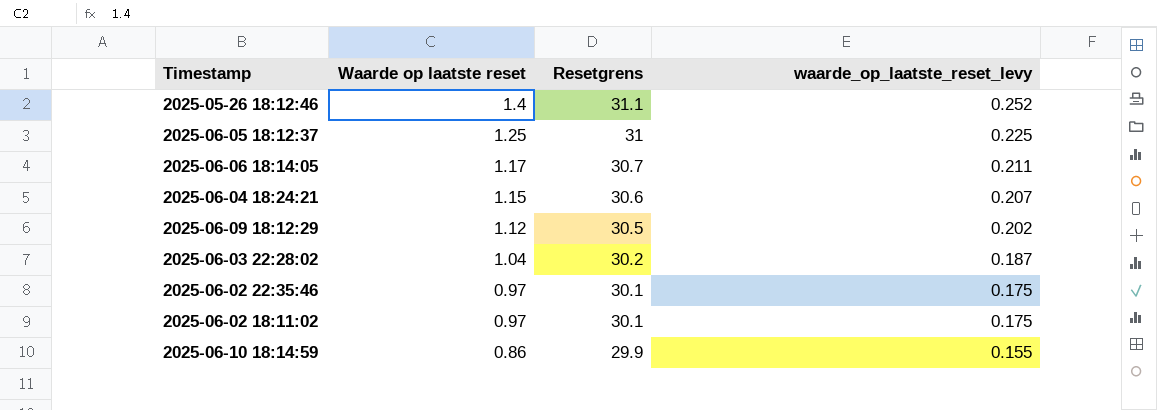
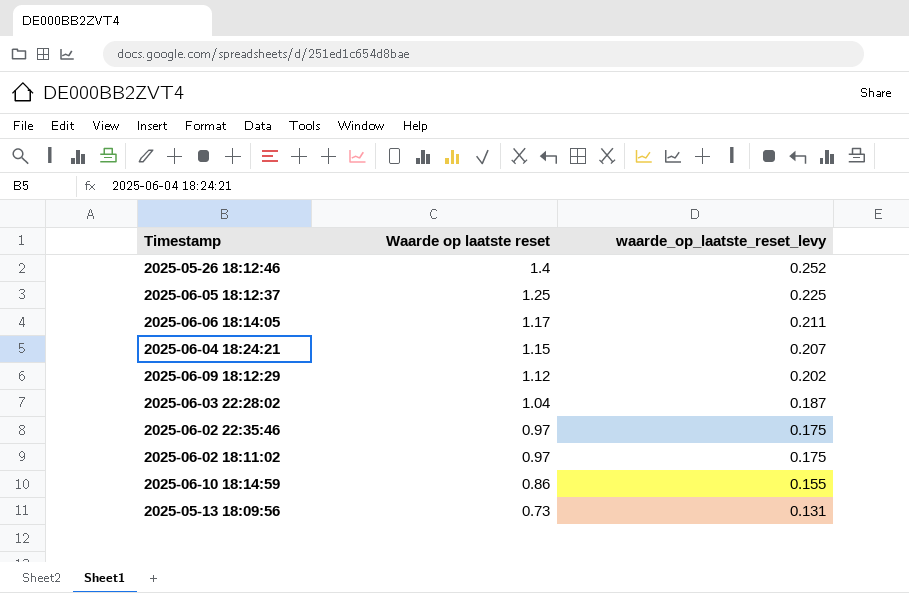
column Resetgrens | position: 3 -> none
row 2025-05-13 18:09:56: none -> 0.73 | 0.131

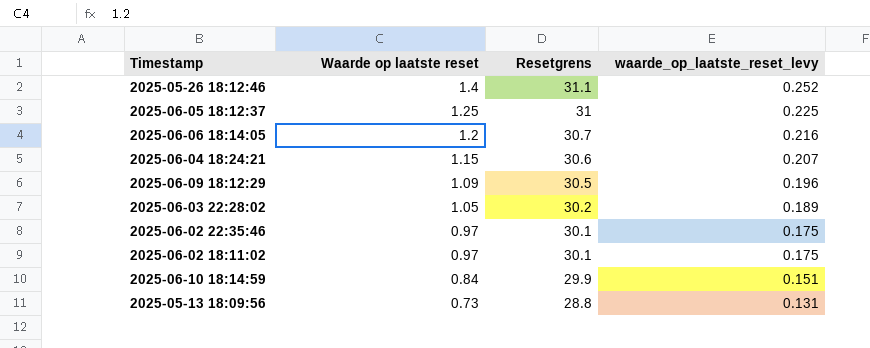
column Resetgrens | position: none -> 3
2025-06-06 18:14:05 | Waarde op laatste reset: 1.17 -> 1.2
2025-06-06 18:14:05 | waarde_op_laatste_reset_levy: 0.211 -> 0.216
2025-06-09 18:12:29 | Waarde op laatste reset: 1.12 -> 1.09
2025-06-09 18:12:29 | waarde_op_laatste_reset_levy: 0.202 -> 0.196
2025-06-03 22:28:02 | Waarde op laatste reset: 1.04 -> 1.05
2025-06-03 22:28:02 | waarde_op_laatste_reset_levy: 0.187 -> 0.189
2025-06-10 18:14:59 | Waarde op laatste reset: 0.86 -> 0.84
2025-06-10 18:14:59 | waarde_op_laatste_reset_levy: 0.155 -> 0.151

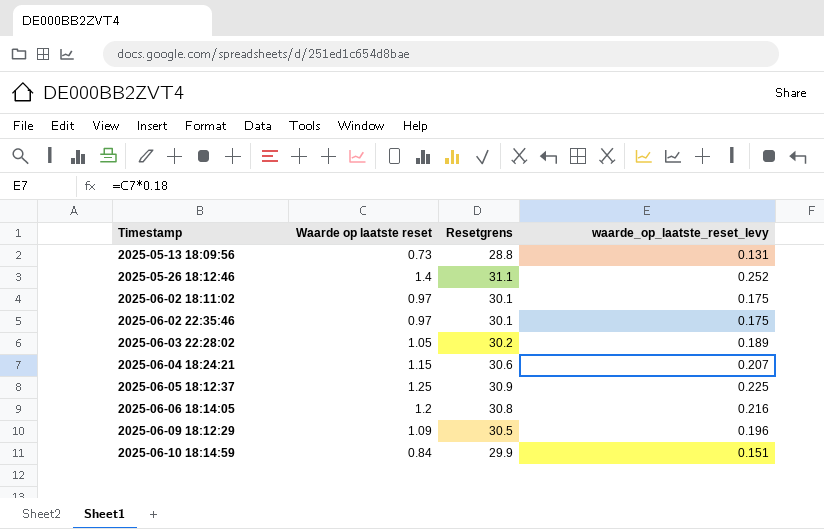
row order: Waarde op laatste reset descending -> Timestamp ascending
2025-06-05 18:12:37 | Resetgrens: 31 -> 30.9
2025-06-06 18:14:05 | Resetgrens: 30.7 -> 30.8

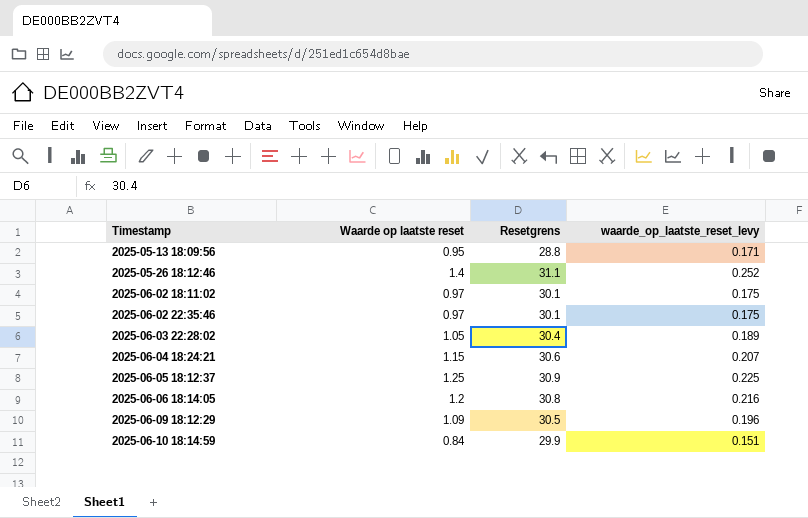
2025-05-13 18:09:56 | Waarde op laatste reset: 0.73 -> 0.95
2025-05-13 18:09:56 | waarde_op_laatste_reset_levy: 0.131 -> 0.171
2025-06-03 22:28:02 | Resetgrens: 30.2 -> 30.4

